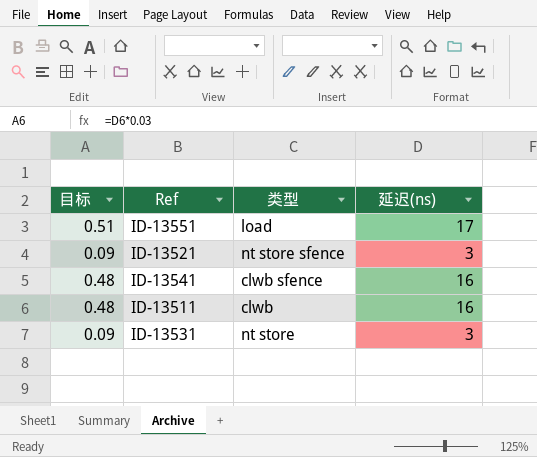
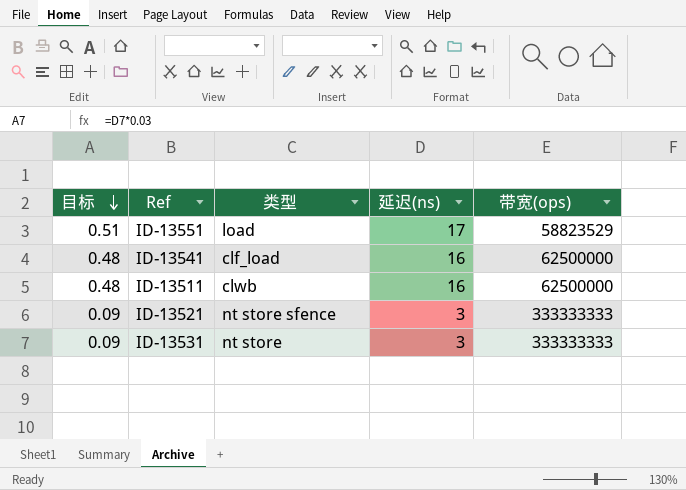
row order: none -> 目标 descending
column 带宽(ops) | position: none -> 5
ID-13541 | 类型: clwb sfence -> clf_load

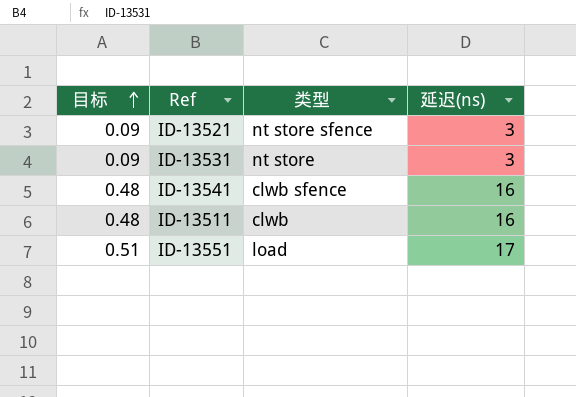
row order: 目标 descending -> 目标 ascending
column 带宽(ops) | position: 5 -> none
ID-13541 | 类型: clf_load -> clwb sfence

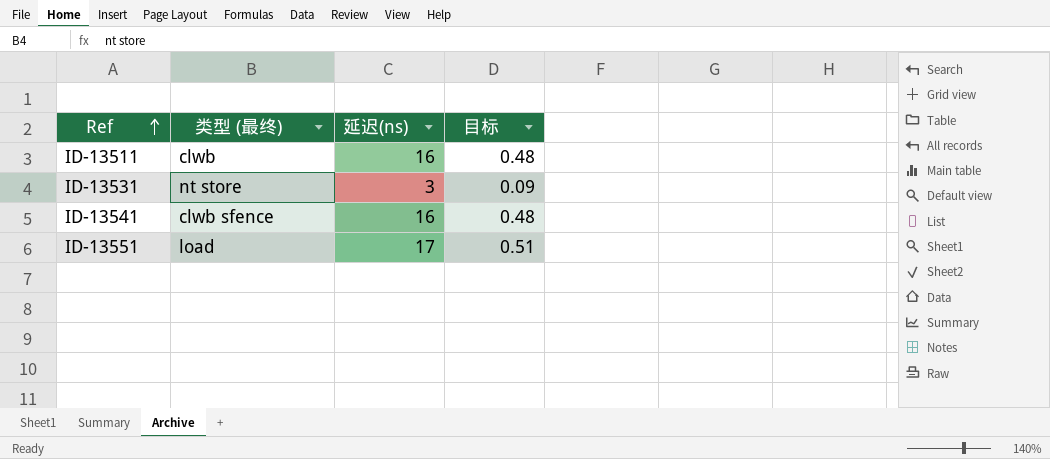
row order: 目标 ascending -> Ref ascending
column name: 类型 -> 类型 (最终)
column 目标 | position: 1 -> 4
row ID-13521: 0.09 | nt store sfence | 3 -> none

